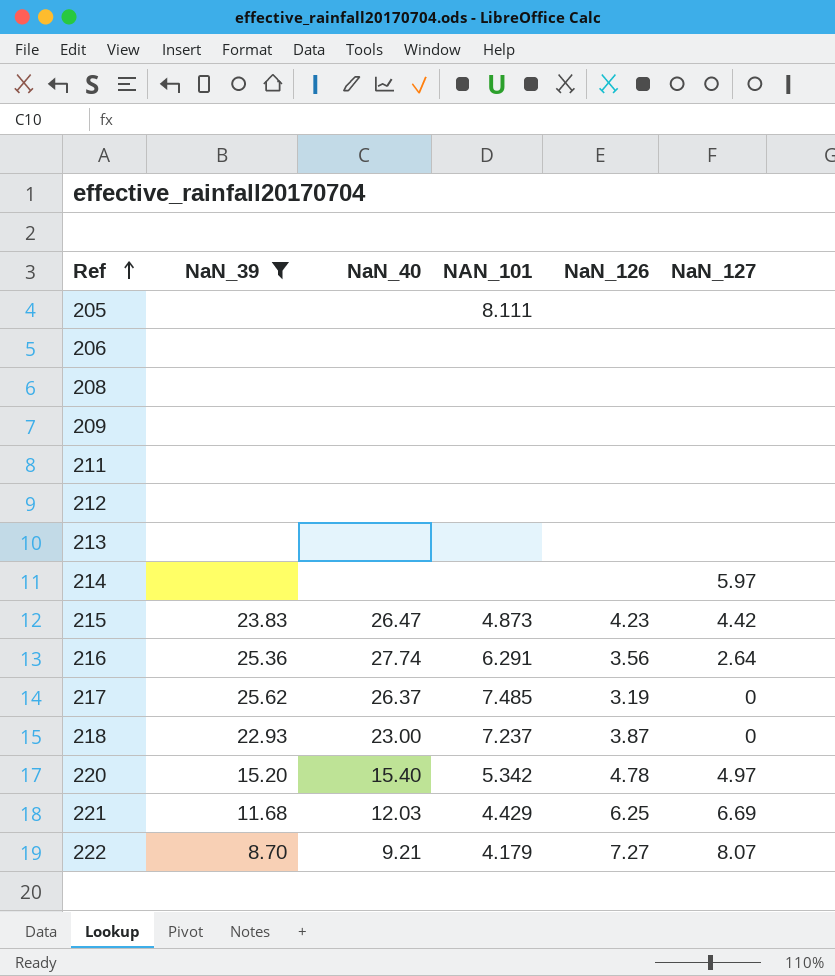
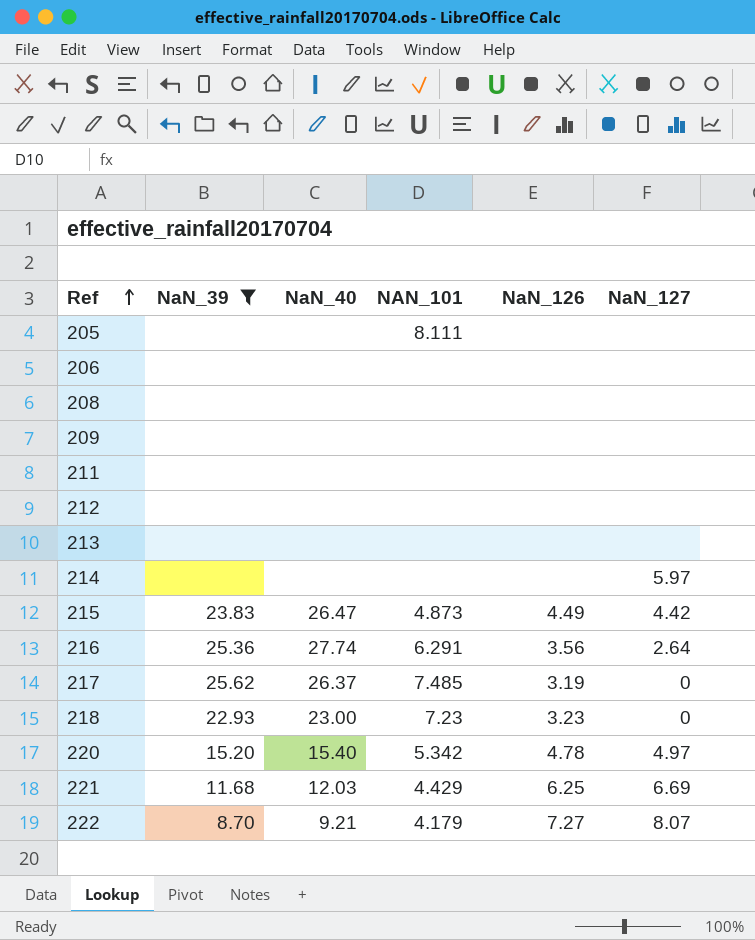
215 | NaN_126: 4.23 -> 4.49
218 | NAN_101: 7.237 -> 7.23
218 | NaN_126: 3.87 -> 3.23

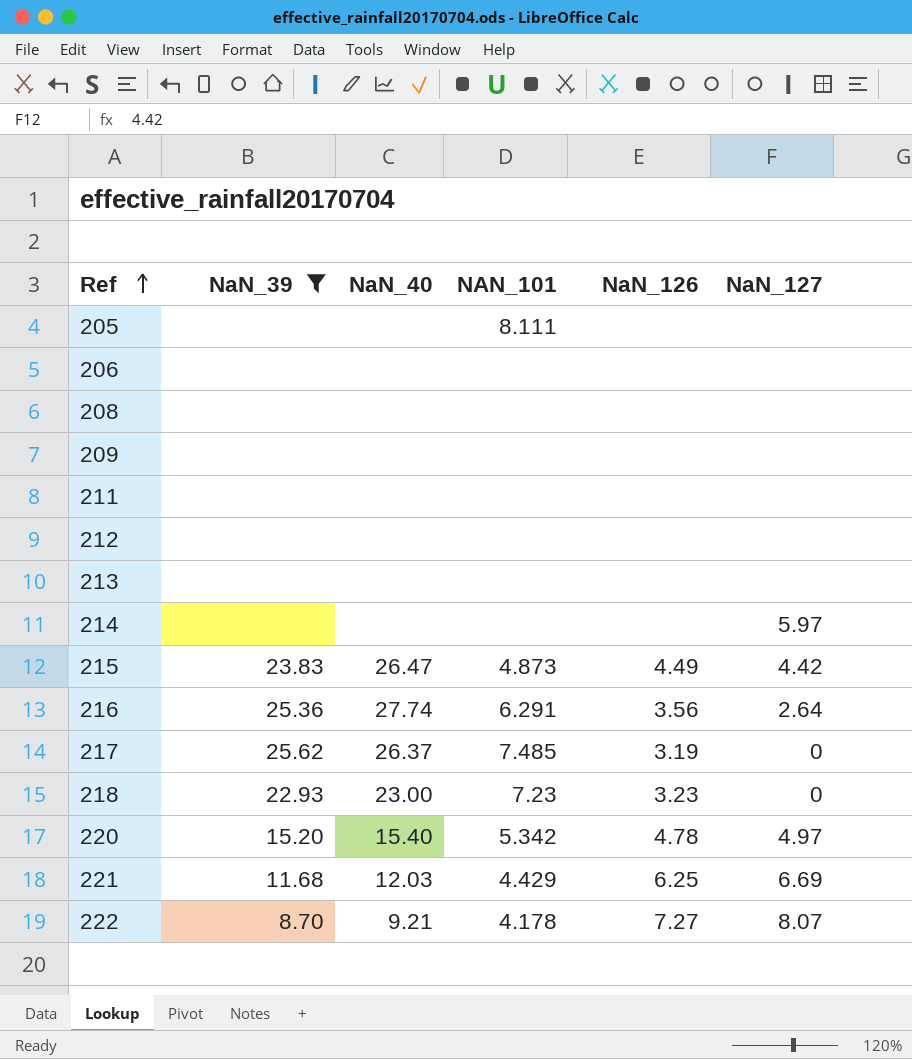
222 | NAN_101: 4.179 -> 4.178

